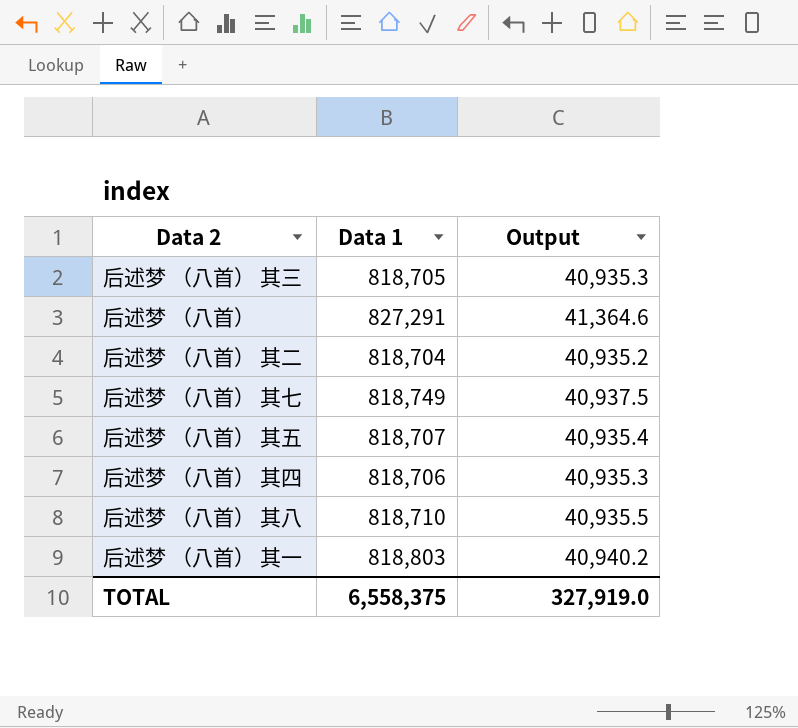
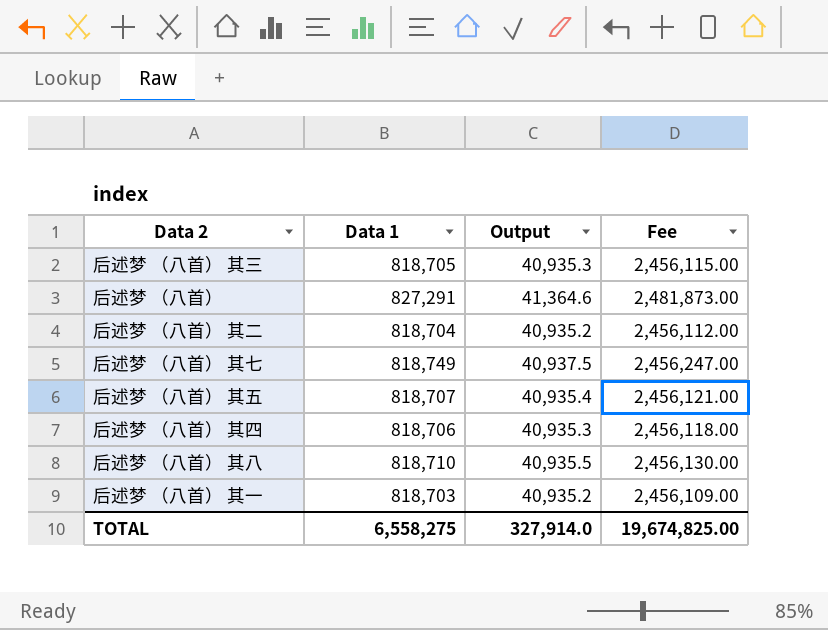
column Fee | formula: none -> [Data 1] * 3
后述梦 （八首） 其一 | Data 1: 818,803 -> 818,703
后述梦 （八首） 其一 | Output: 40,940.2 -> 40,935.2
TOTAL | Data 1: 6,558,375 -> 6,558,275
TOTAL | Output: 327,919.0 -> 327,914.0

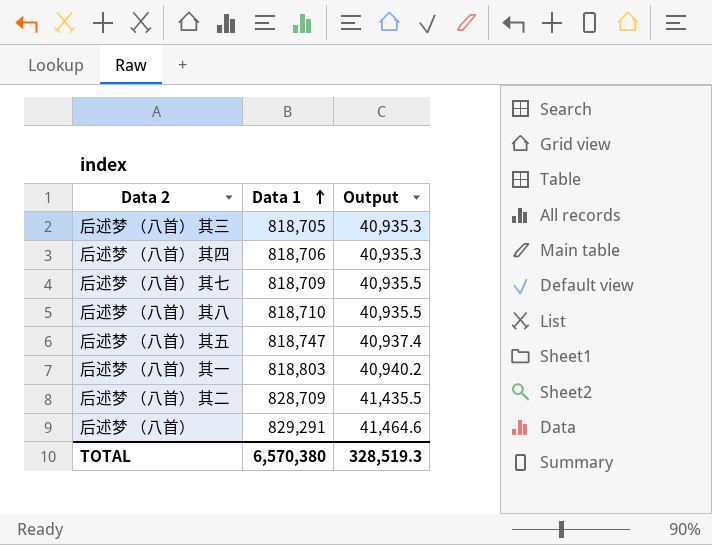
row order: none -> Data 1 ascending
column Fee | formula: [Data 1] * 3 -> none
后述梦 （八首） 其七 | Data 1: 818,749 -> 818,709
后述梦 （八首） 其七 | Output: 40,937.5 -> 40,935.5
后述梦 （八首） 其五 | Data 1: 818,707 -> 818,747
后述梦 （八首） 其五 | Output: 40,935.4 -> 40,937.4
后述梦 （八首） 其一 | Data 1: 818,703 -> 818,803
后述梦 （八首） 其一 | Output: 40,935.2 -> 40,940.2
后述梦 （八首） 其二 | Data 1: 818,704 -> 828,709
后述梦 （八首） 其二 | Output: 40,935.2 -> 41,435.5
后述梦 （八首） | Data 1: 827,291 -> 829,291
后述梦 （八首） | Output: 41,364.6 -> 41,464.6
TOTAL | Data 1: 6,558,275 -> 6,570,380
TOTAL | Output: 327,914.0 -> 328,519.3

